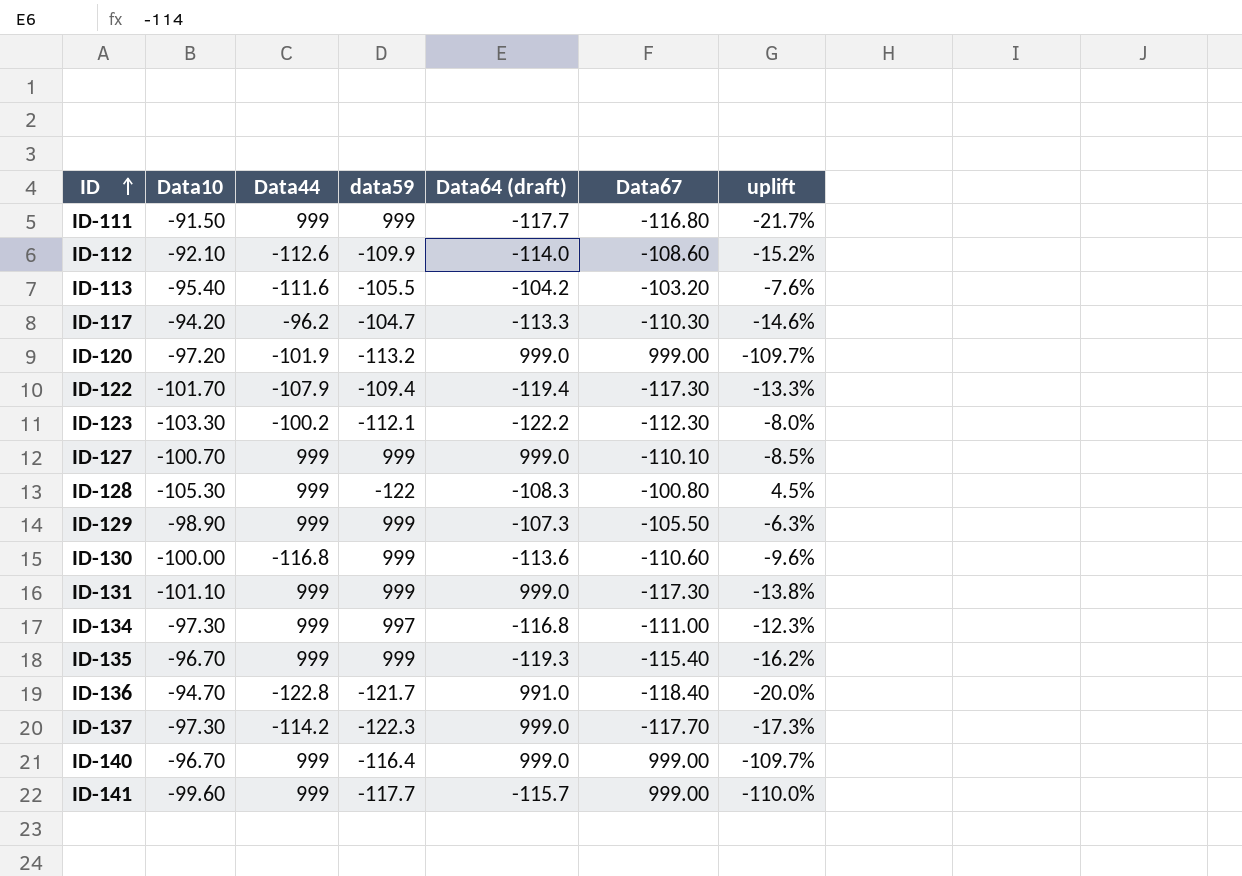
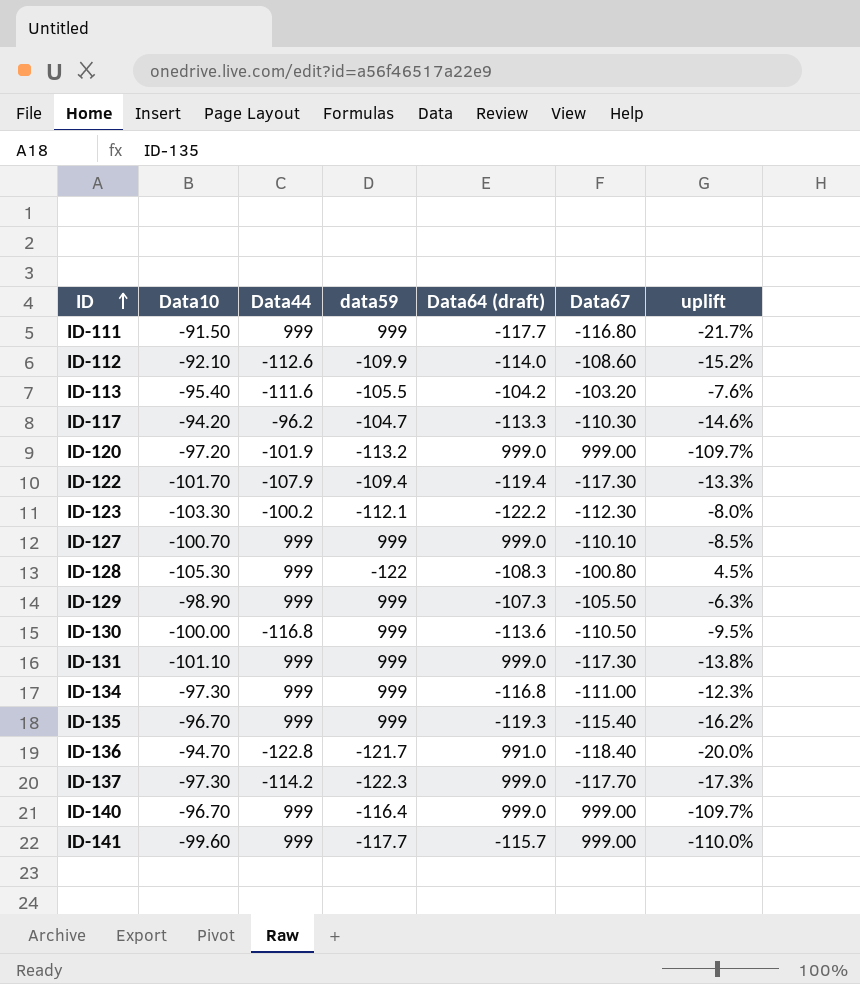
ID-130 | Data67: -110.60 -> -110.50
ID-130 | uplift: -9.6% -> -9.5%
ID-134 | data59: 997 -> 999

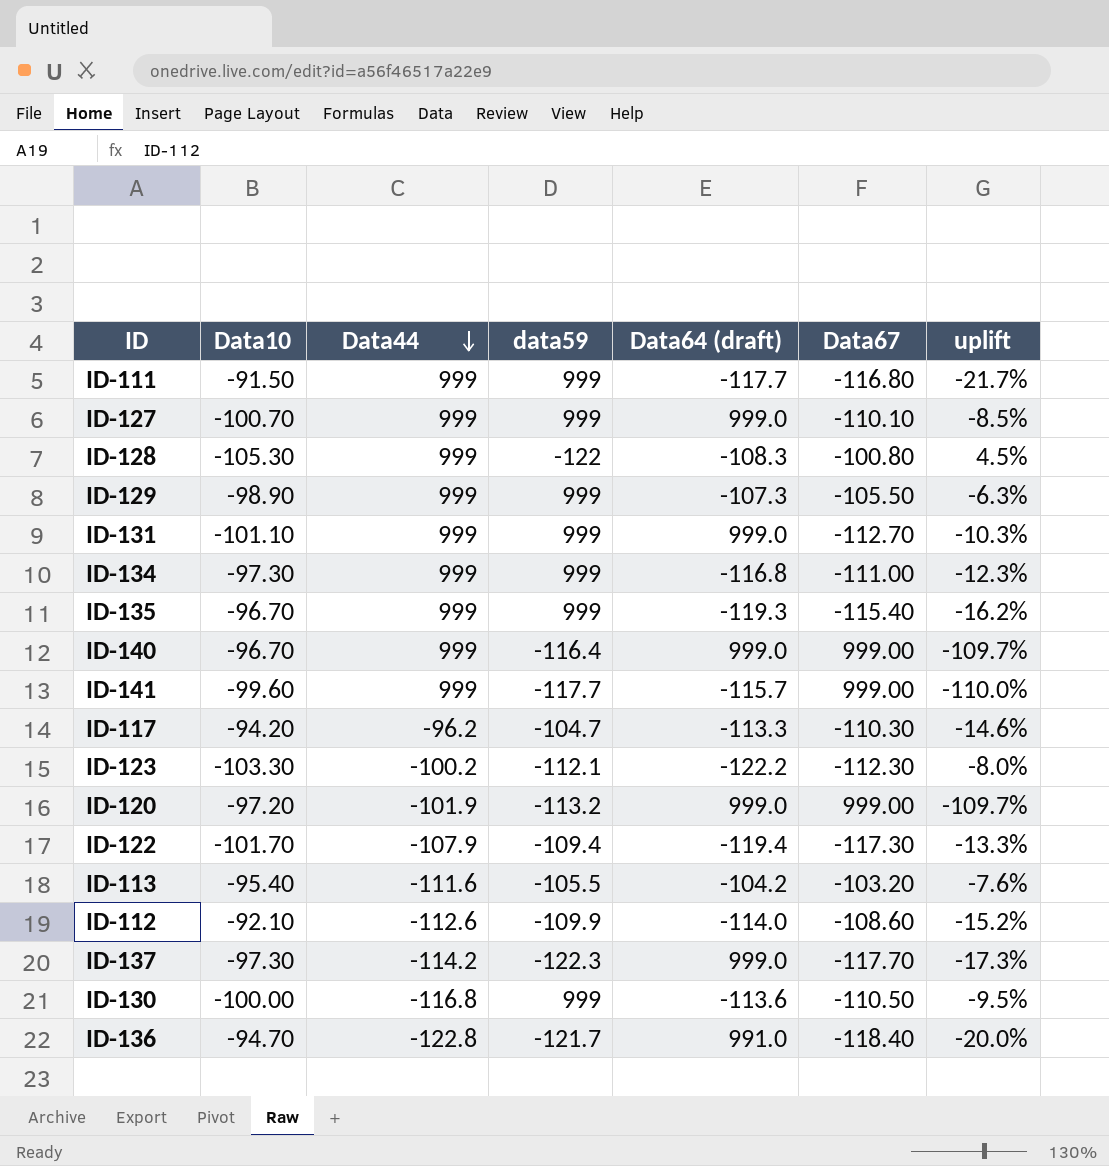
row order: ID ascending -> Data44 descending
ID-131 | Data67: -117.30 -> -112.70
ID-131 | uplift: -13.8% -> -10.3%

